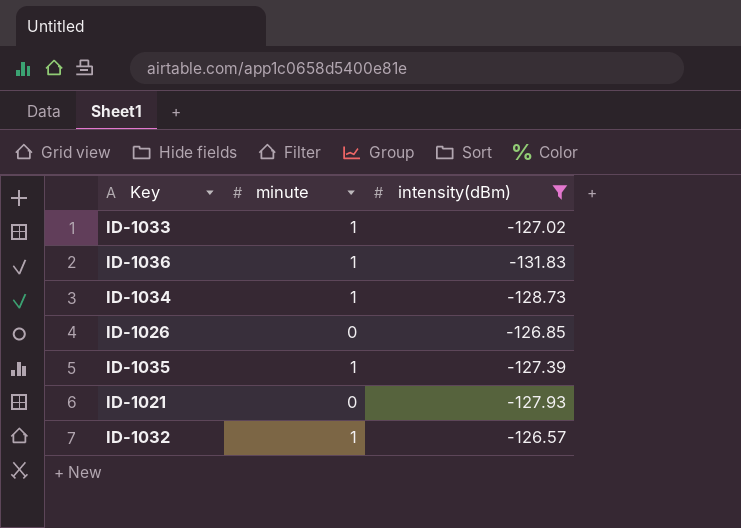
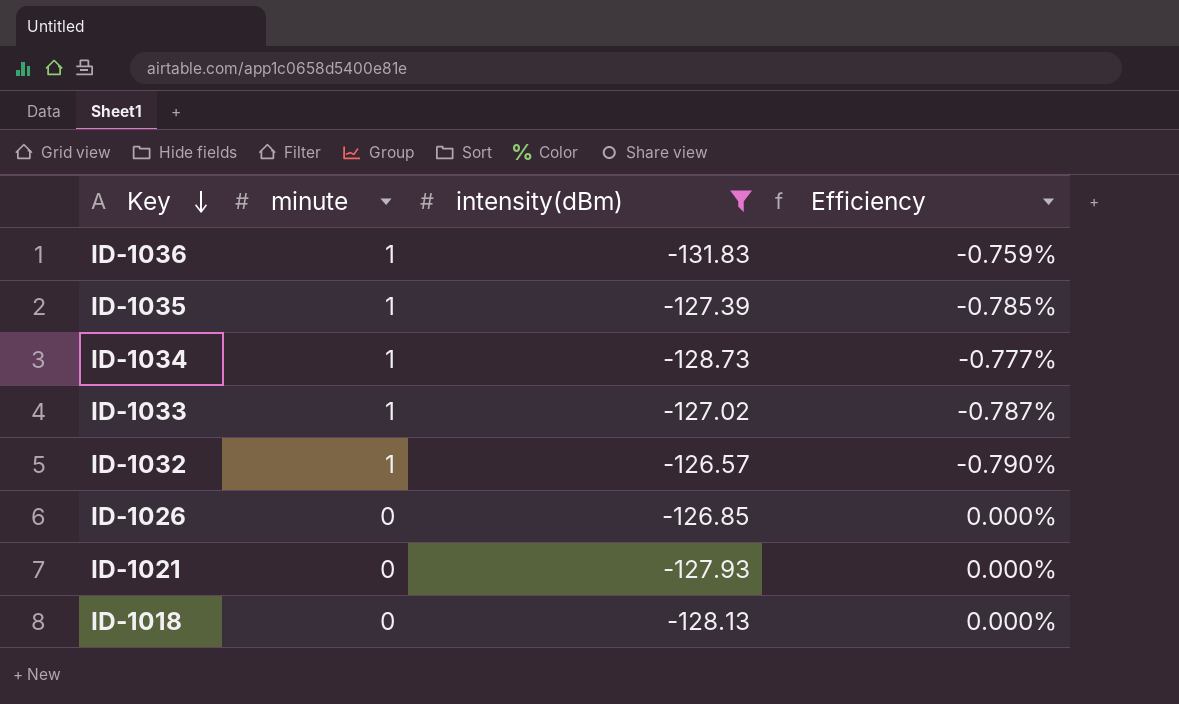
row order: none -> Key descending
column Efficiency | formula: none -> [minute] / [intensity(dBm)]
row ID-1018: none -> 0 | -128.13 | 0.000%

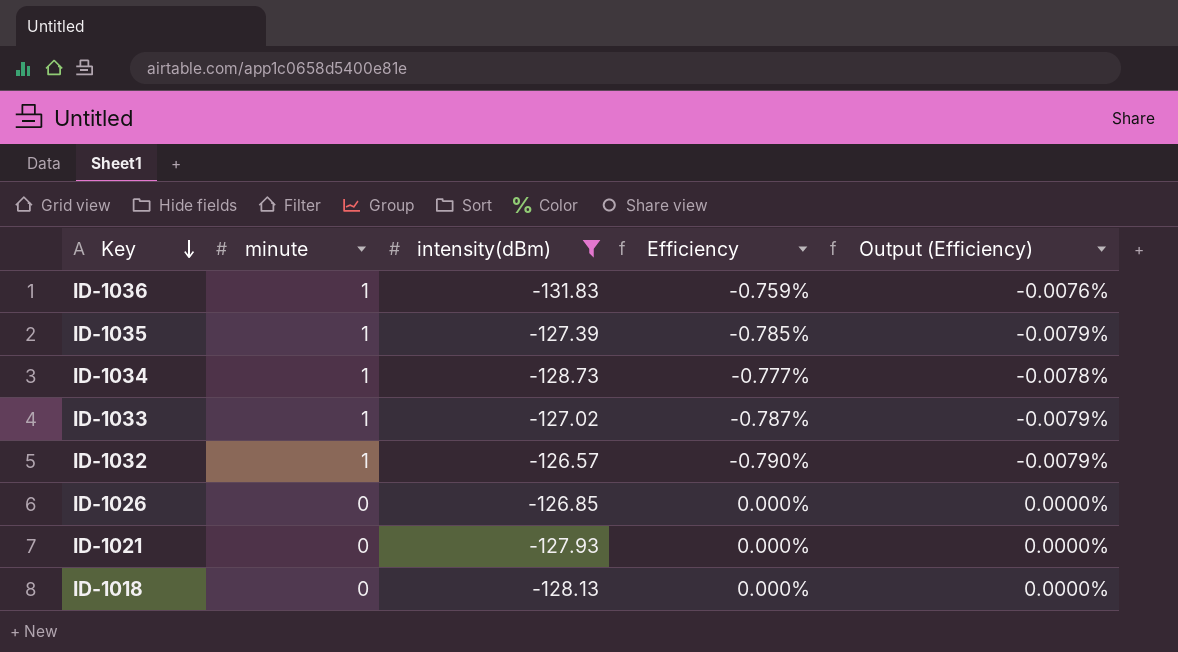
column Output (Efficiency) | formula: none -> [Efficiency] * 0.01

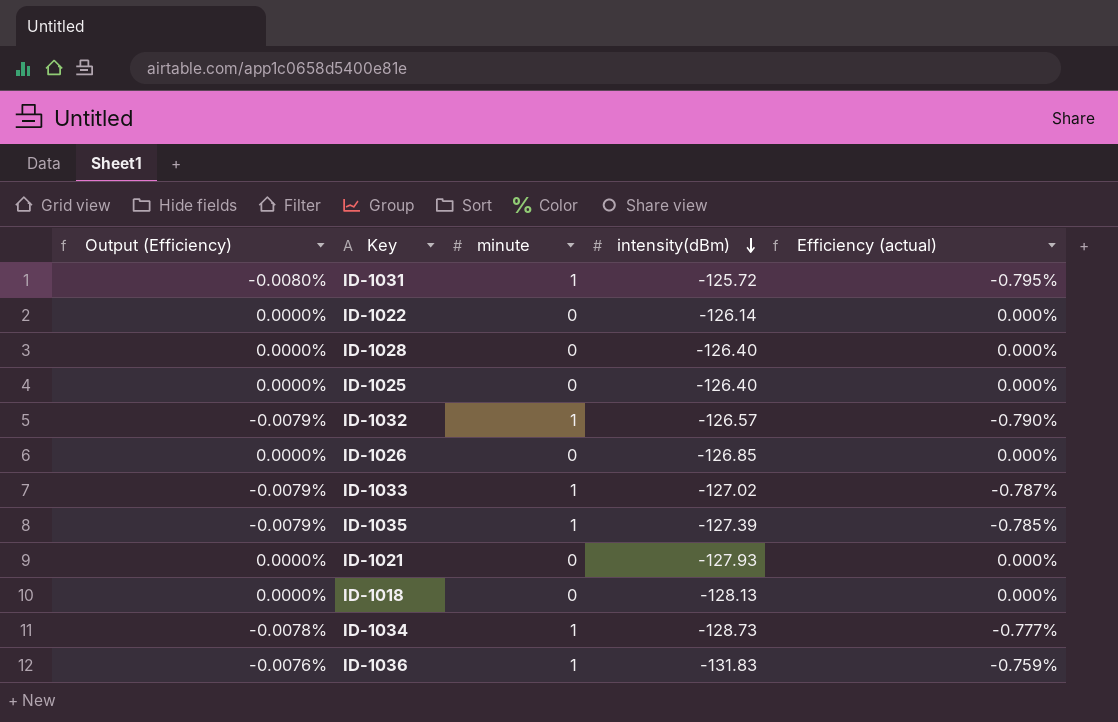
filter: intensity(dBm) <= -126.57 -> none
row order: Key descending -> intensity(dBm) descending
column Output (Efficiency) | position: 5 -> 1
column name: Efficiency -> Efficiency (actual)

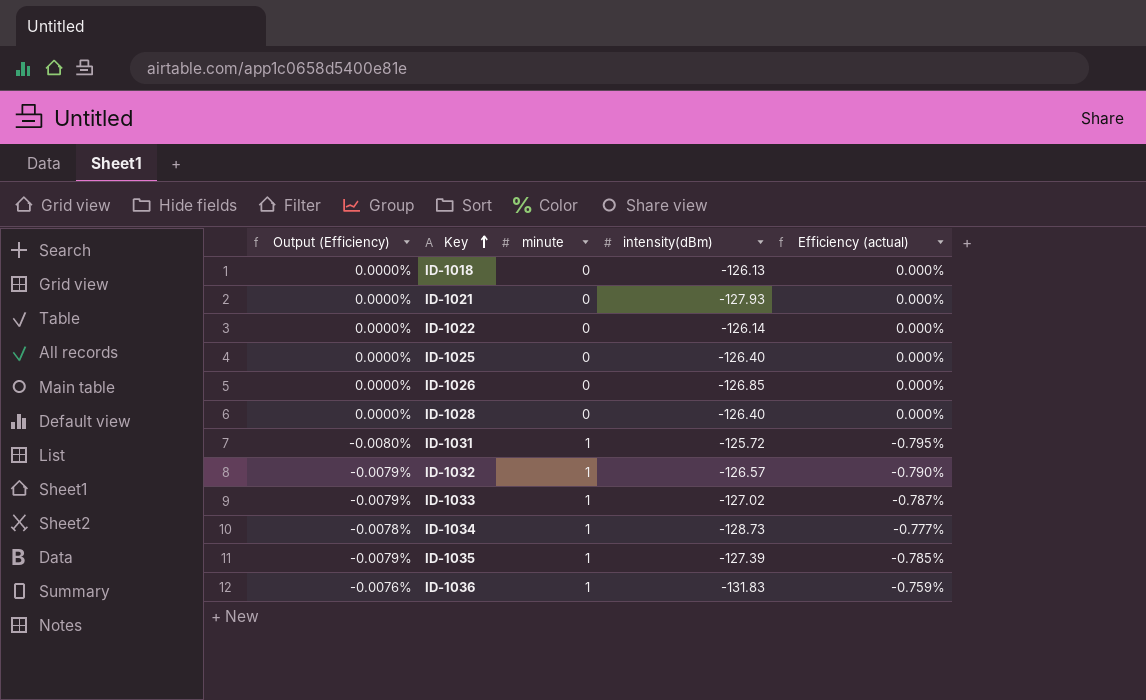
row order: intensity(dBm) descending -> Key ascending
ID-1018 | intensity(dBm): -128.13 -> -126.13

